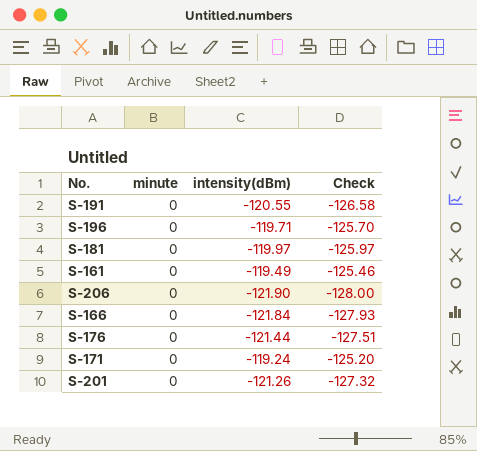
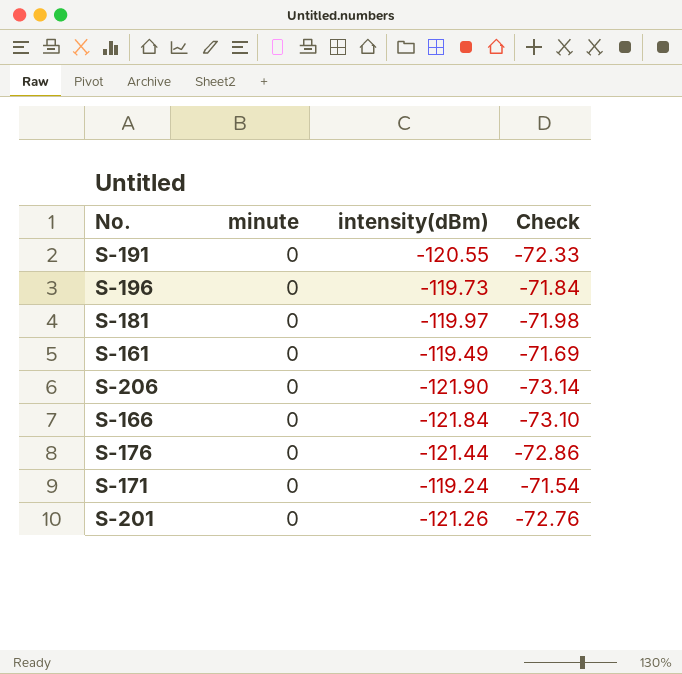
column Check | formula: [intensity(dBm)] * 1.05 -> [intensity(dBm)] * 0.6
S-196 | intensity(dBm): -119.71 -> -119.73

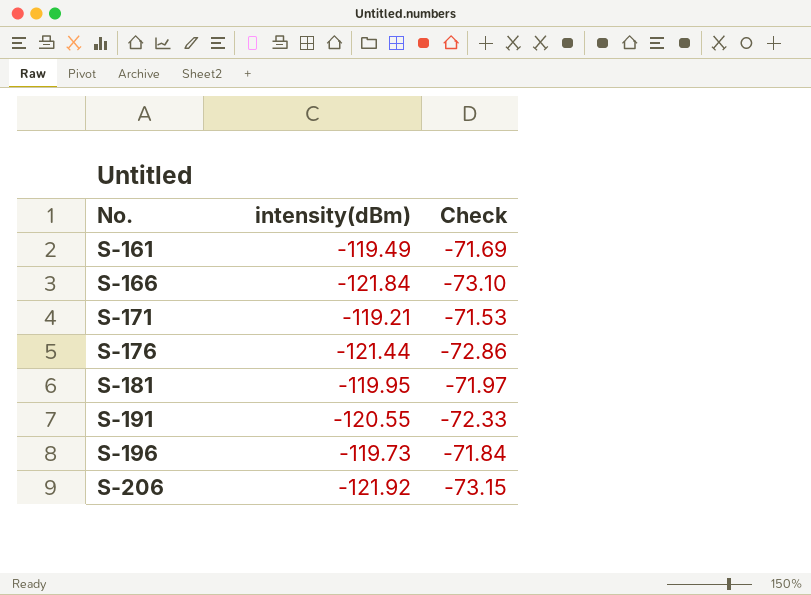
row order: none -> No. ascending
column minute | position: 2 -> none
row S-201: 0 | -121.26 | -72.76 -> none
S-171 | intensity(dBm): -119.24 -> -119.21
S-171 | Check: -71.54 -> -71.53
S-181 | intensity(dBm): -119.97 -> -119.95
S-181 | Check: -71.98 -> -71.97
S-206 | intensity(dBm): -121.90 -> -121.92
S-206 | Check: -73.14 -> -73.15

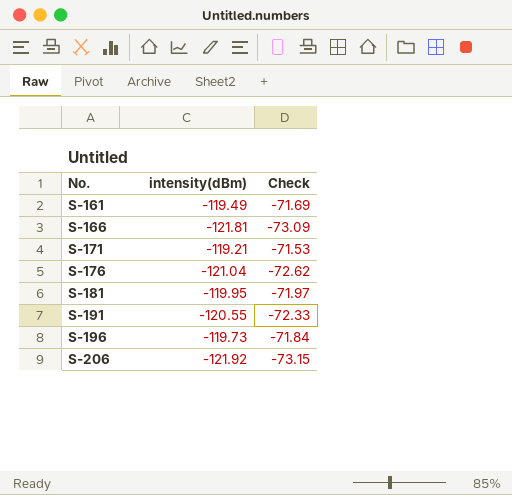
S-166 | intensity(dBm): -121.84 -> -121.81
S-166 | Check: -73.10 -> -73.09
S-176 | intensity(dBm): -121.44 -> -121.04
S-176 | Check: -72.86 -> -72.62

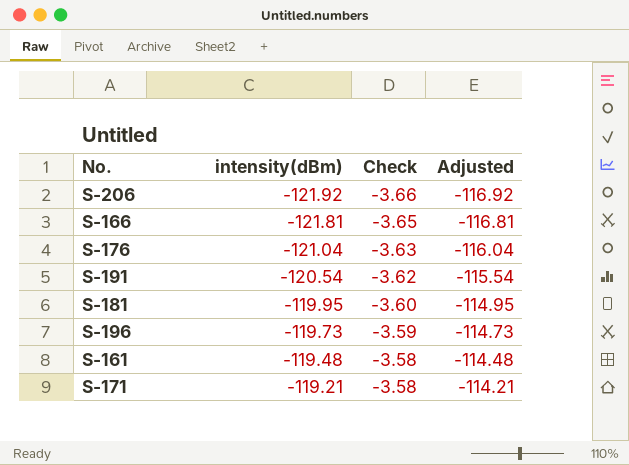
row order: No. ascending -> intensity(dBm) ascending
column Check | formula: [intensity(dBm)] * 0.6 -> [intensity(dBm)] * 0.03
column Adjusted | formula: none -> [intensity(dBm)] + 5
S-191 | intensity(dBm): -120.55 -> -120.54
S-161 | intensity(dBm): -119.49 -> -119.48

